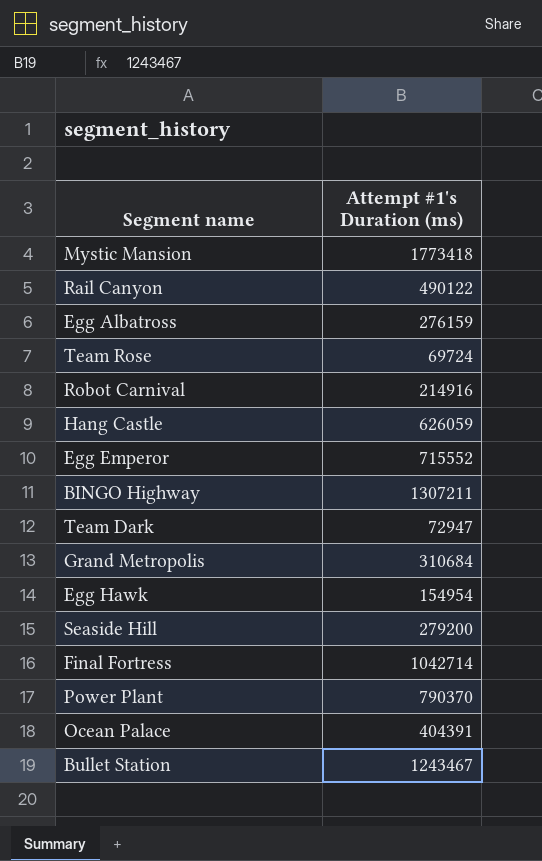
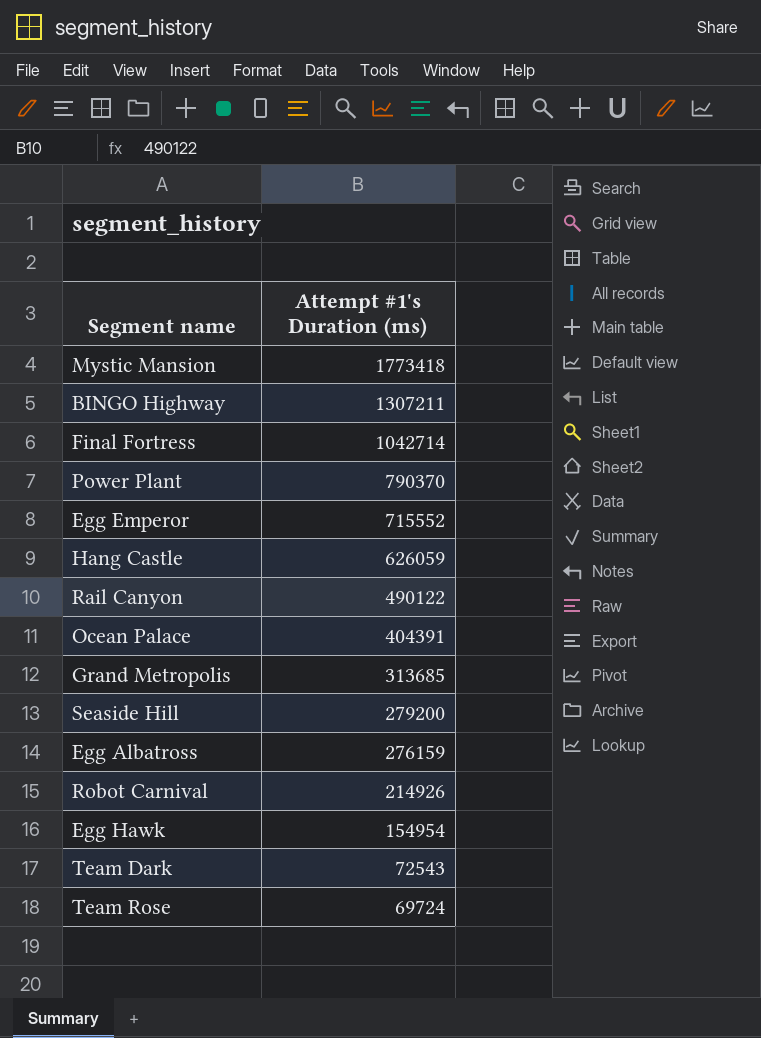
row order: none -> Attempt #1's Duration (ms) descending
row Bullet Station: 1243467 -> none
Grand Metropolis | Attempt #1's Duration (ms): 310684 -> 313685
Robot Carnival | Attempt #1's Duration (ms): 214916 -> 214926
Team Dark | Attempt #1's Duration (ms): 72947 -> 72543

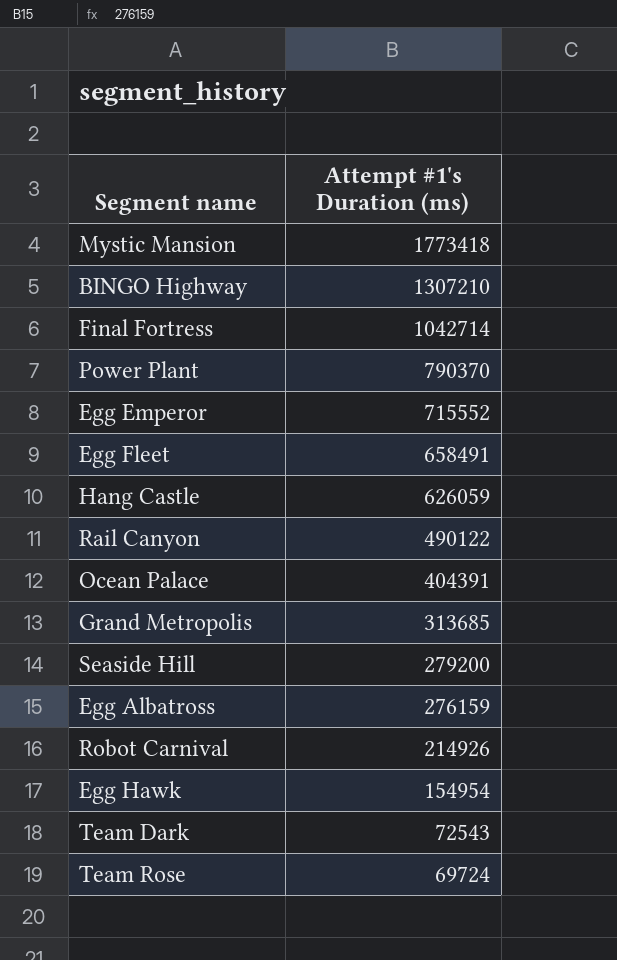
BINGO Highway | Attempt #1's Duration (ms): 1307211 -> 1307210
row Egg Fleet: none -> 658491

